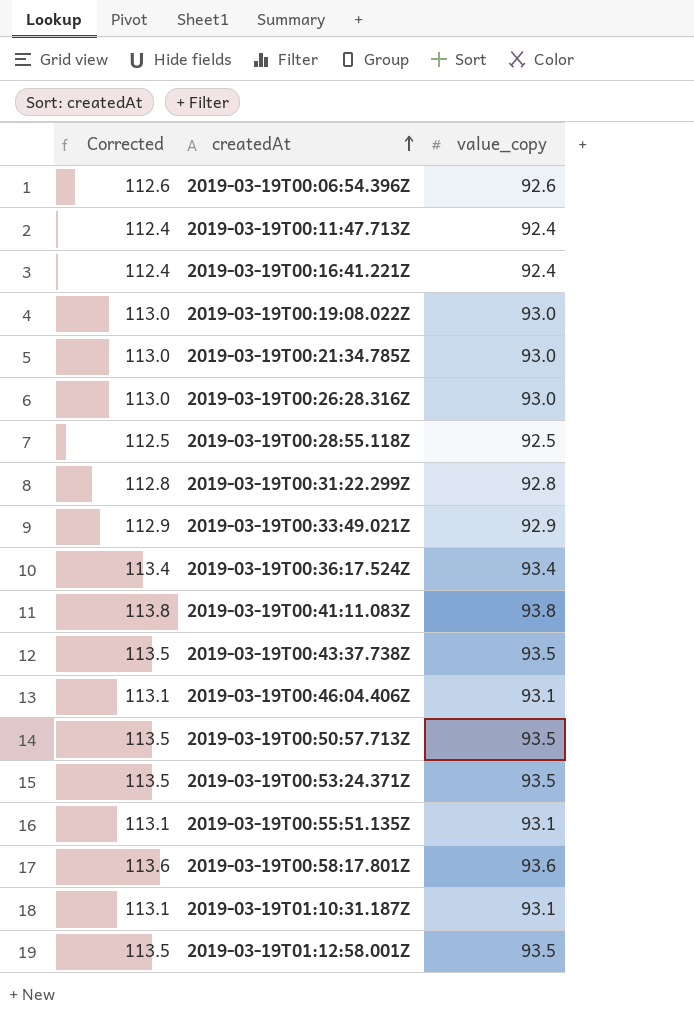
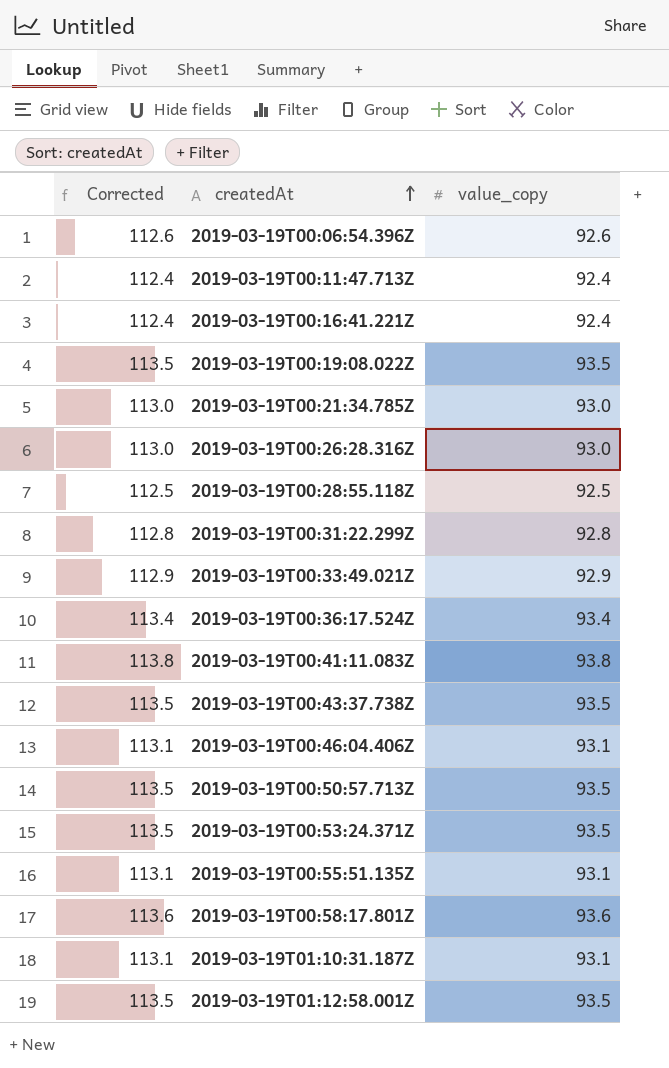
2019-03-19T00:19:08.022Z | Corrected: 113.0 -> 113.5
2019-03-19T00:19:08.022Z | value_copy: 93.0 -> 93.5

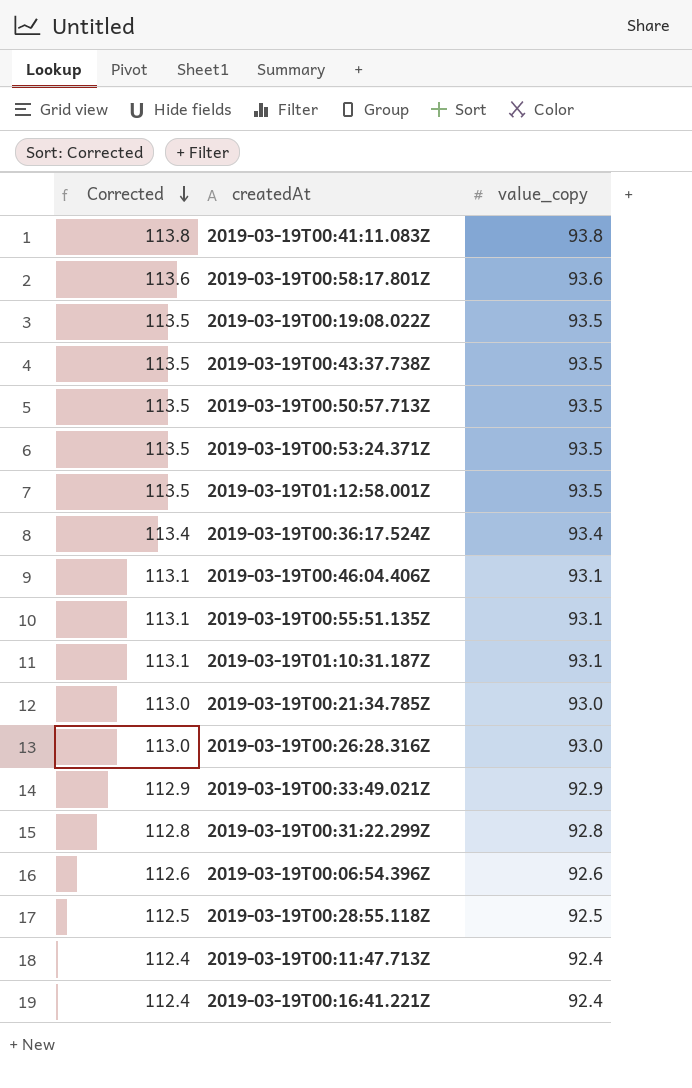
row order: createdAt ascending -> Corrected descending

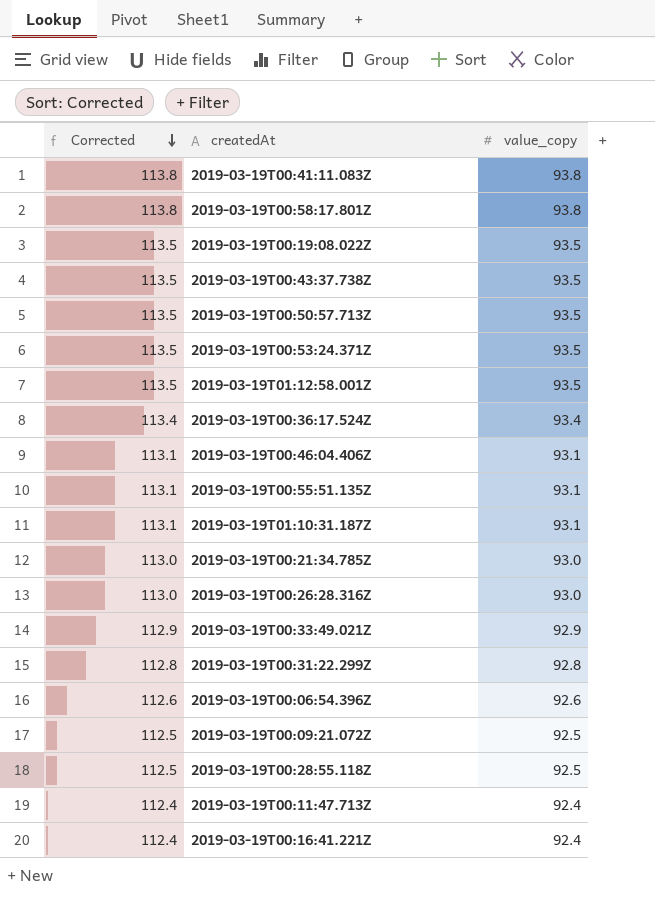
2019-03-19T00:58:17.801Z | Corrected: 113.6 -> 113.8
2019-03-19T00:58:17.801Z | value_copy: 93.6 -> 93.8
row 2019-03-19T00:09:21.072Z: none -> 112.5 | 92.5

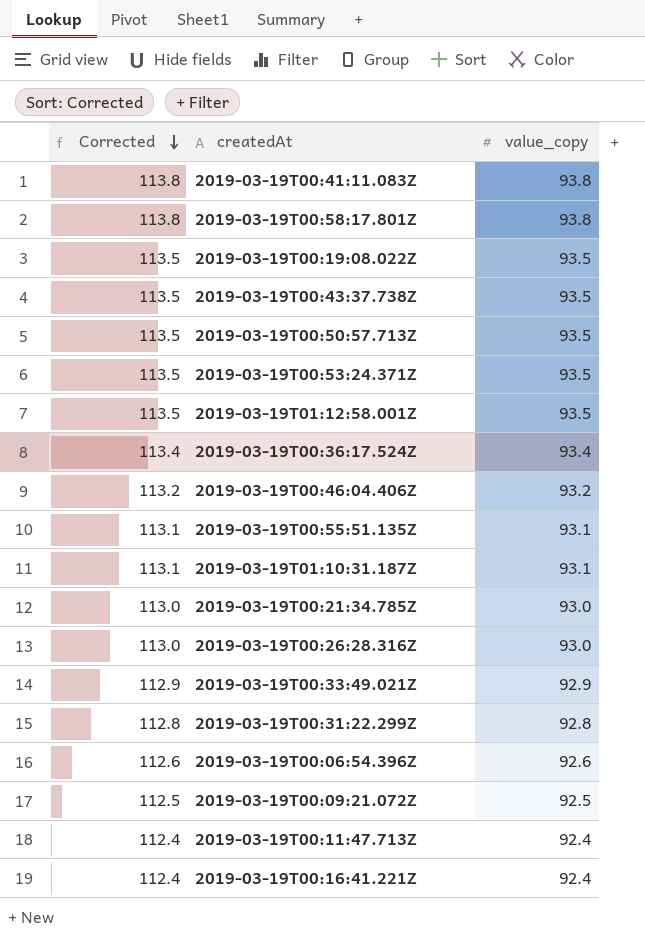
row 2019-03-19T00:28:55.118Z: 112.5 | 92.5 -> none
2019-03-19T00:46:04.406Z | Corrected: 113.1 -> 113.2
2019-03-19T00:46:04.406Z | value_copy: 93.1 -> 93.2

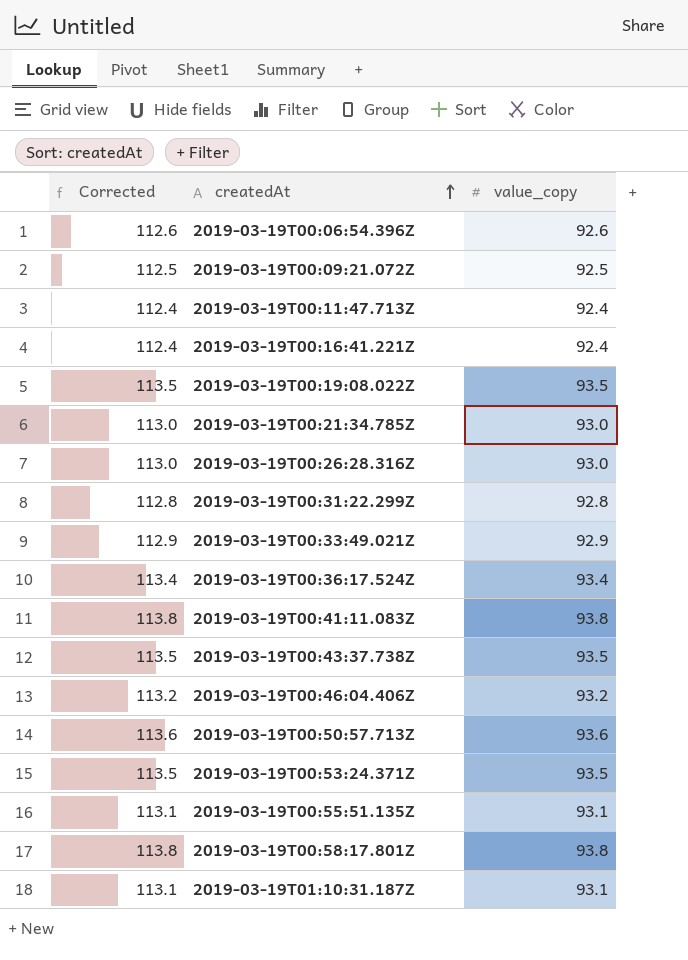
row order: Corrected descending -> createdAt ascending
row 2019-03-19T01:12:58.001Z: 113.5 | 93.5 -> none
2019-03-19T00:50:57.713Z | Corrected: 113.5 -> 113.6
2019-03-19T00:50:57.713Z | value_copy: 93.5 -> 93.6

